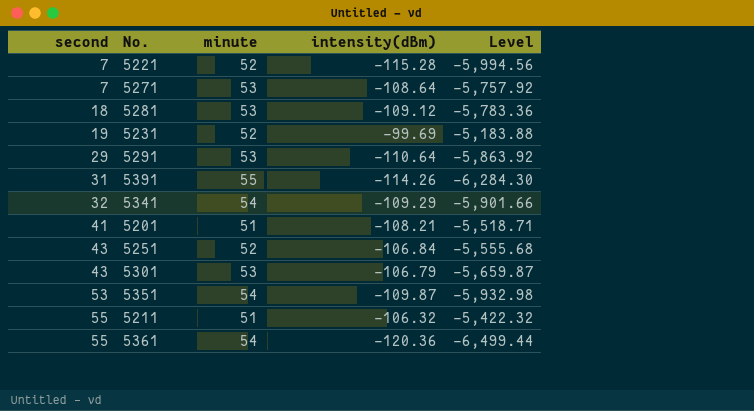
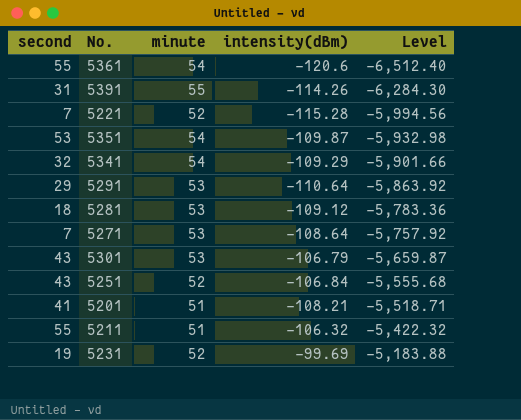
row order: second ascending -> Level ascending
5361 | intensity(dBm): -120.36 -> -120.6
5361 | Level: -6,499.44 -> -6,512.40

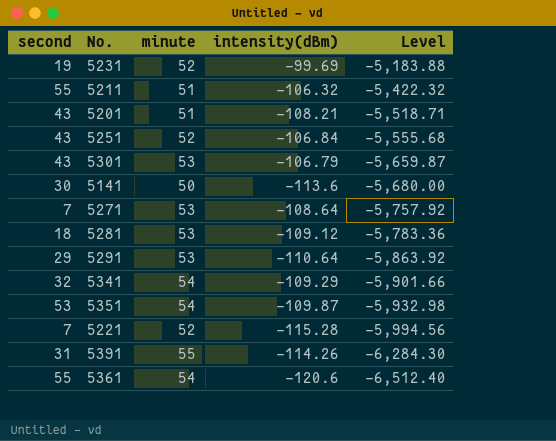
row order: Level ascending -> Level descending
5201 | second: 41 -> 43
row 5141: none -> 30 | 50 | -113.6 | -5,680.00

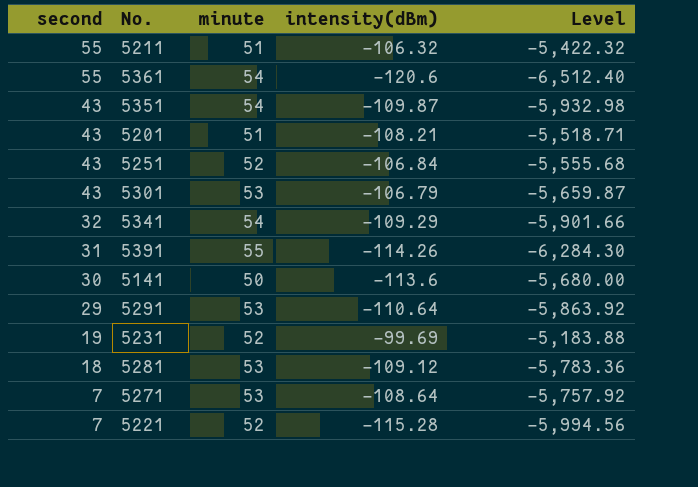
row order: Level descending -> second descending
5351 | second: 53 -> 43

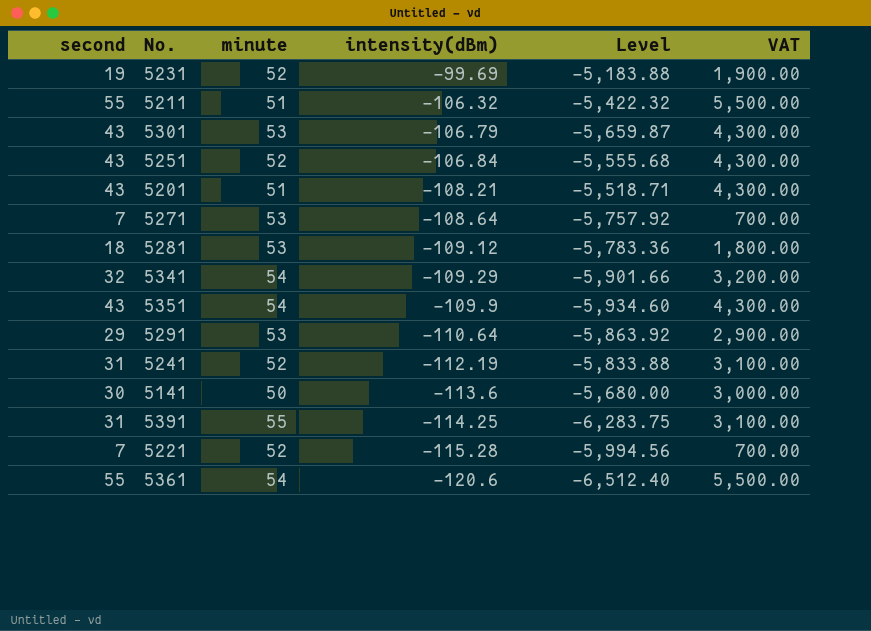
row order: second descending -> intensity(dBm) descending
column VAT | formula: none -> [second] * 100
5351 | intensity(dBm): -109.87 -> -109.9
5351 | Level: -5,932.98 -> -5,934.60
row 5241: none -> 31 | 52 | -112.19 | -5,833.88 | 3,100.00
5391 | intensity(dBm): -114.26 -> -114.25
5391 | Level: -6,284.30 -> -6,283.75

